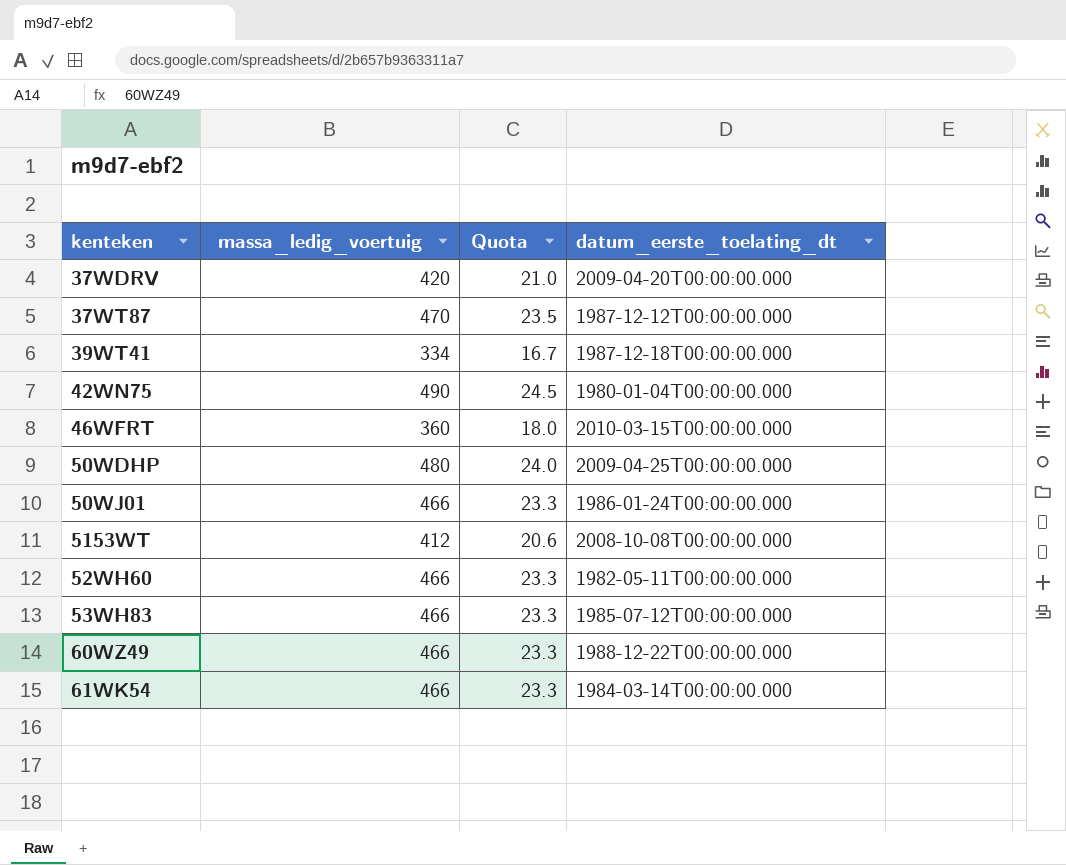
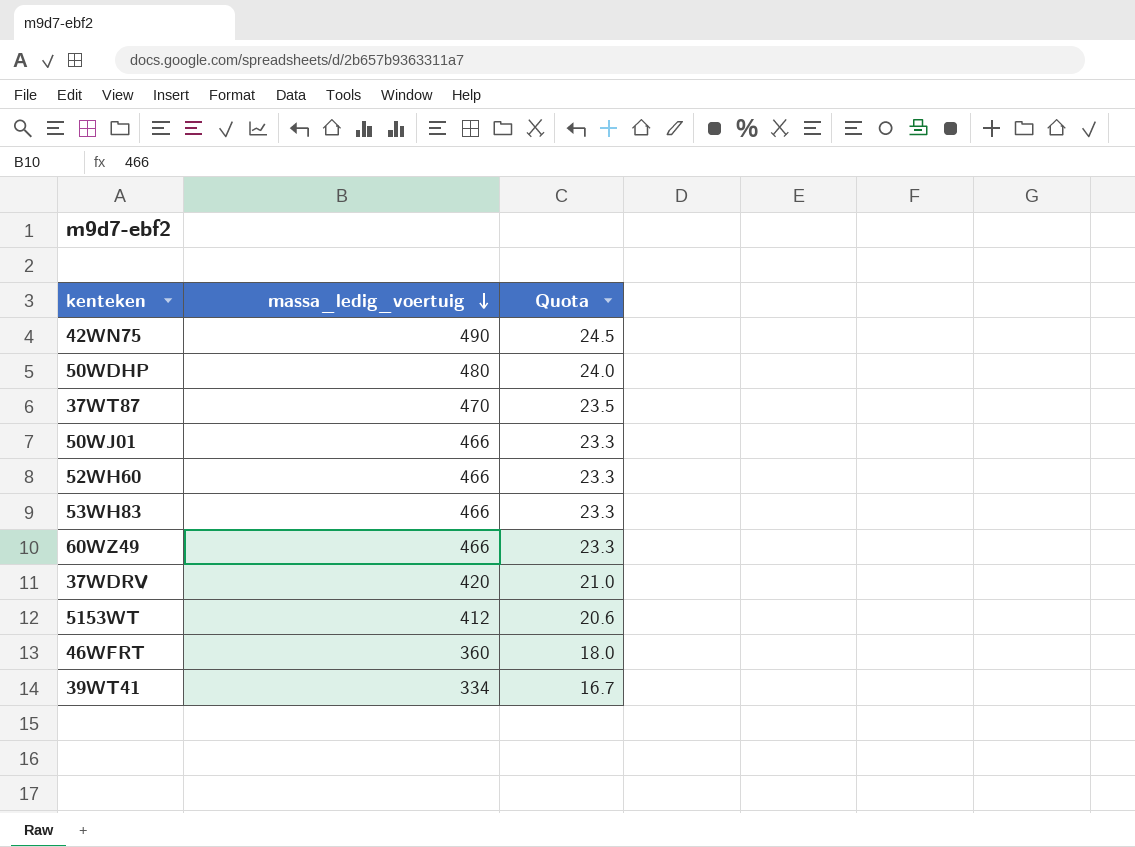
row order: none -> massa_ledig_voertuig descending
column datum_eerste_toelating_dt | position: 4 -> none
row 61WK54: 466 | 23.3 | 1984-03-14T00:00:00.000 -> none

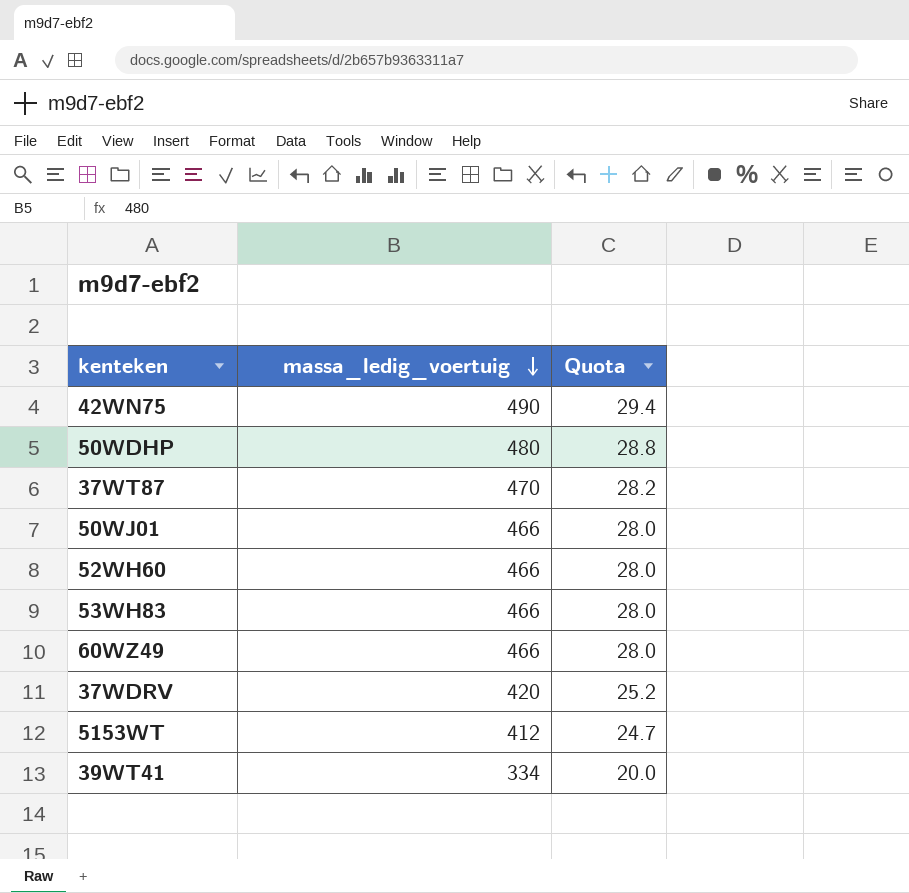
column Quota | formula: [massa_ledig_voertuig] * 0.05 -> [massa_ledig_voertuig] * 0.06
row 46WFRT: 360 | 18.0 -> none

